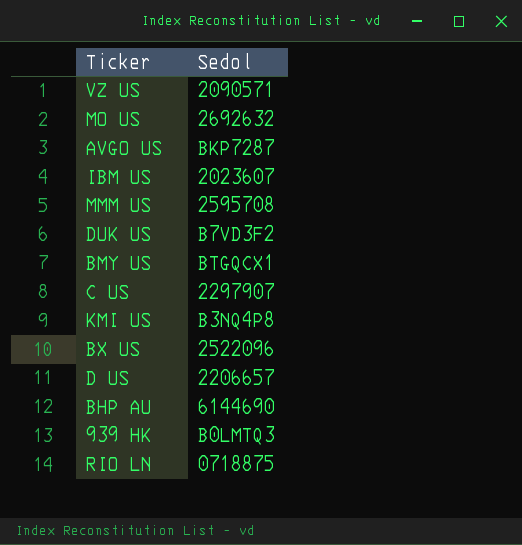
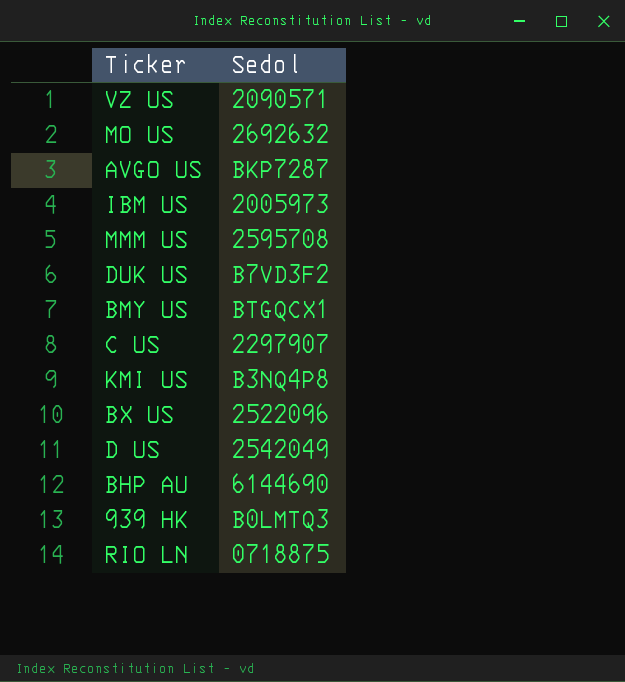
IBM US | Sedol: 2023607 -> 2005973
D US | Sedol: 2206657 -> 2542049

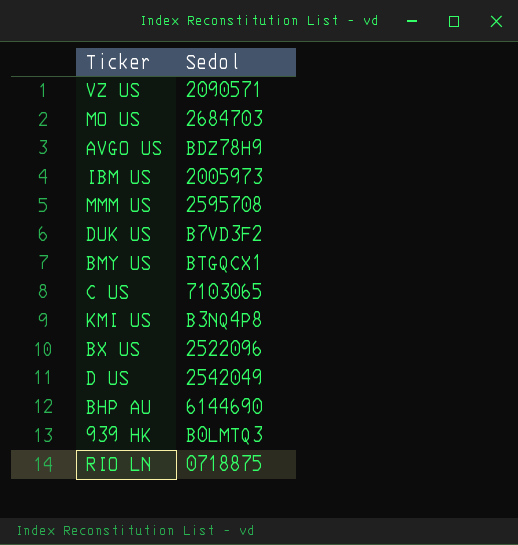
MO US | Sedol: 2692632 -> 2684703
AVGO US | Sedol: BKP7287 -> BDZ78H9
C US | Sedol: 2297907 -> 7103065

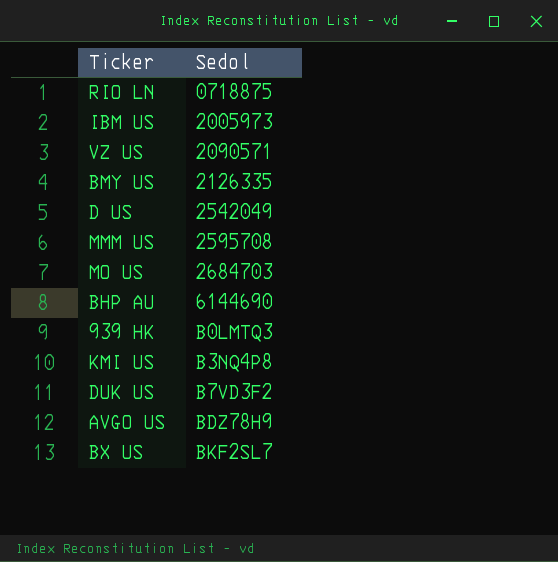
row order: none -> Sedol ascending
row C US: 7103065 -> none
BMY US | Sedol: BTGQCX1 -> 2126335
BX US | Sedol: 2522096 -> BKF2SL7

